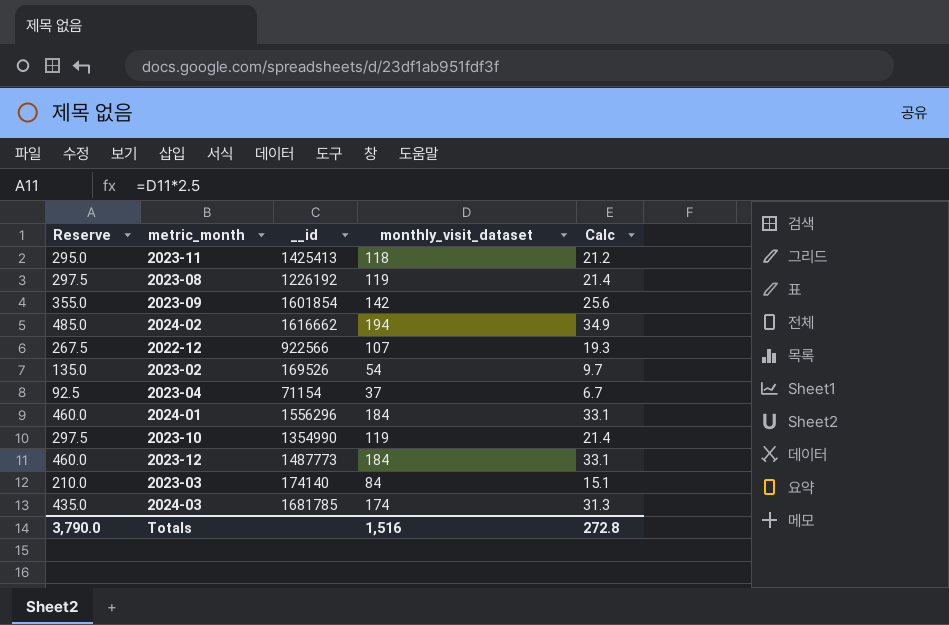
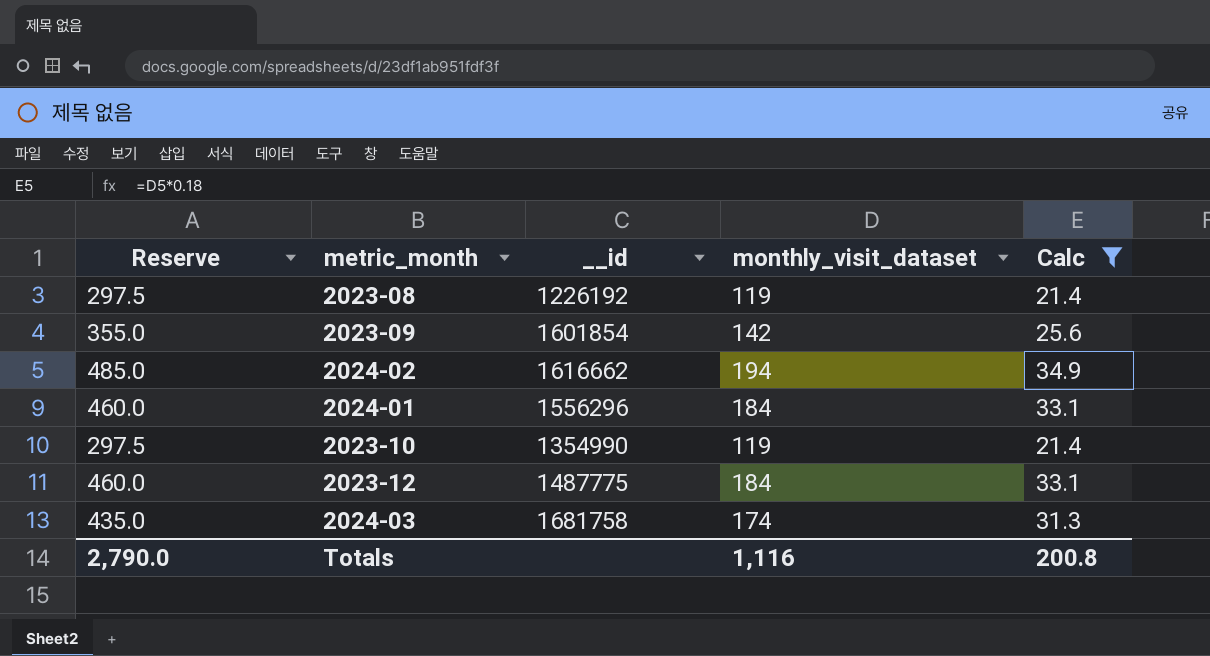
filter: none -> Calc >= 21.4
2023-12 | __id: 1487773 -> 1487775
2024-03 | __id: 1681785 -> 1681758
Totals | Reserve: 3,790.0 -> 2,790.0
Totals | monthly_visit_dataset: 1,516 -> 1,116
Totals | Calc: 272.8 -> 200.8

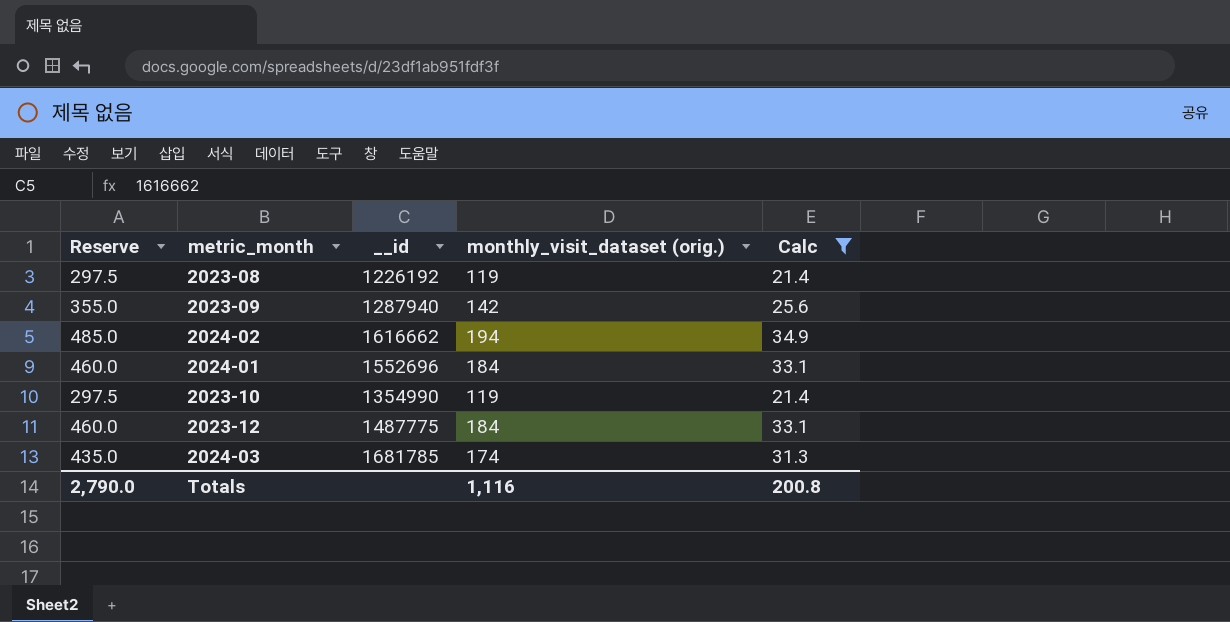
column name: monthly_visit_dataset -> monthly_visit_dataset (orig.)
2023-09 | __id: 1601854 -> 1287940
2024-01 | __id: 1556296 -> 1552696
2024-03 | __id: 1681758 -> 1681785

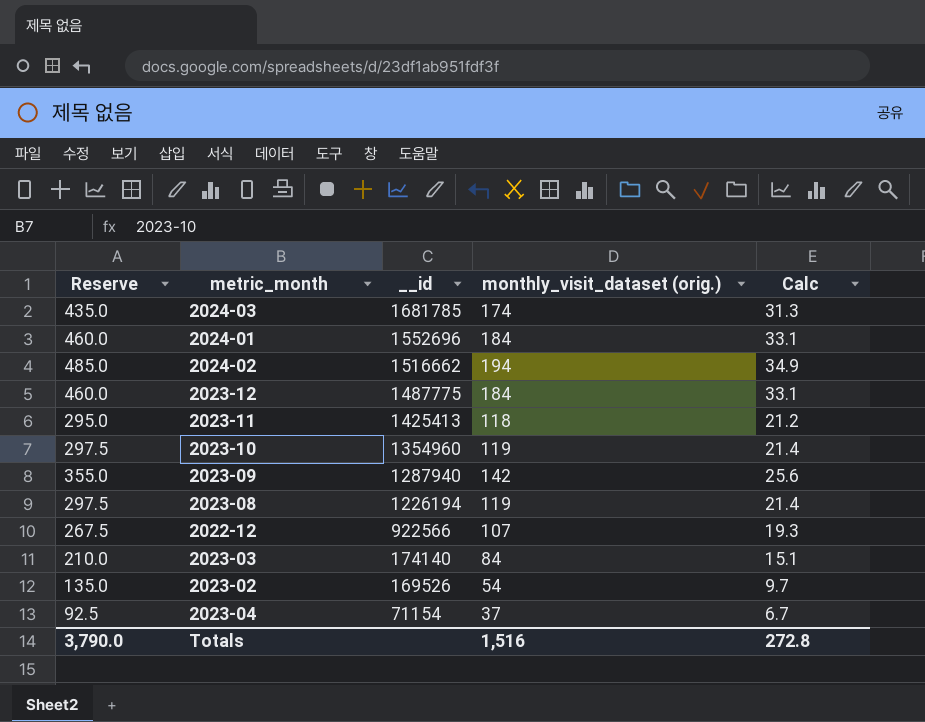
filter: Calc >= 21.4 -> none
row order: none -> __id descending
2024-02 | __id: 1616662 -> 1516662
2023-10 | __id: 1354990 -> 1354960
2023-08 | __id: 1226192 -> 1226194
Totals | Reserve: 2,790.0 -> 3,790.0
Totals | monthly_visit_dataset (orig.): 1,116 -> 1,516
Totals | Calc: 200.8 -> 272.8

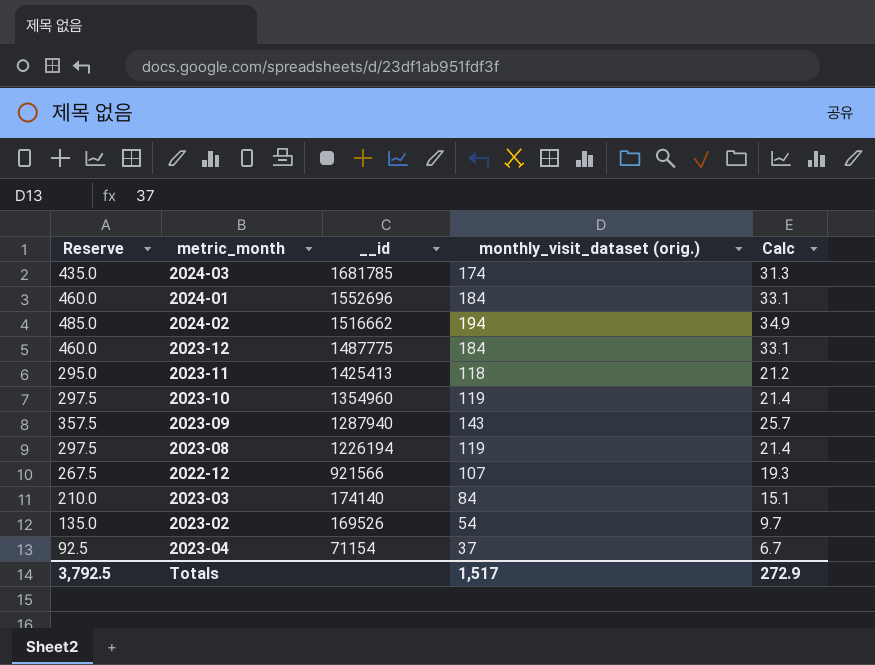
2023-09 | Reserve: 355.0 -> 357.5
2023-09 | monthly_visit_dataset (orig.): 142 -> 143
2023-09 | Calc: 25.6 -> 25.7
2022-12 | __id: 922566 -> 921566
Totals | Reserve: 3,790.0 -> 3,792.5
Totals | monthly_visit_dataset (orig.): 1,516 -> 1,517
Totals | Calc: 272.8 -> 272.9

